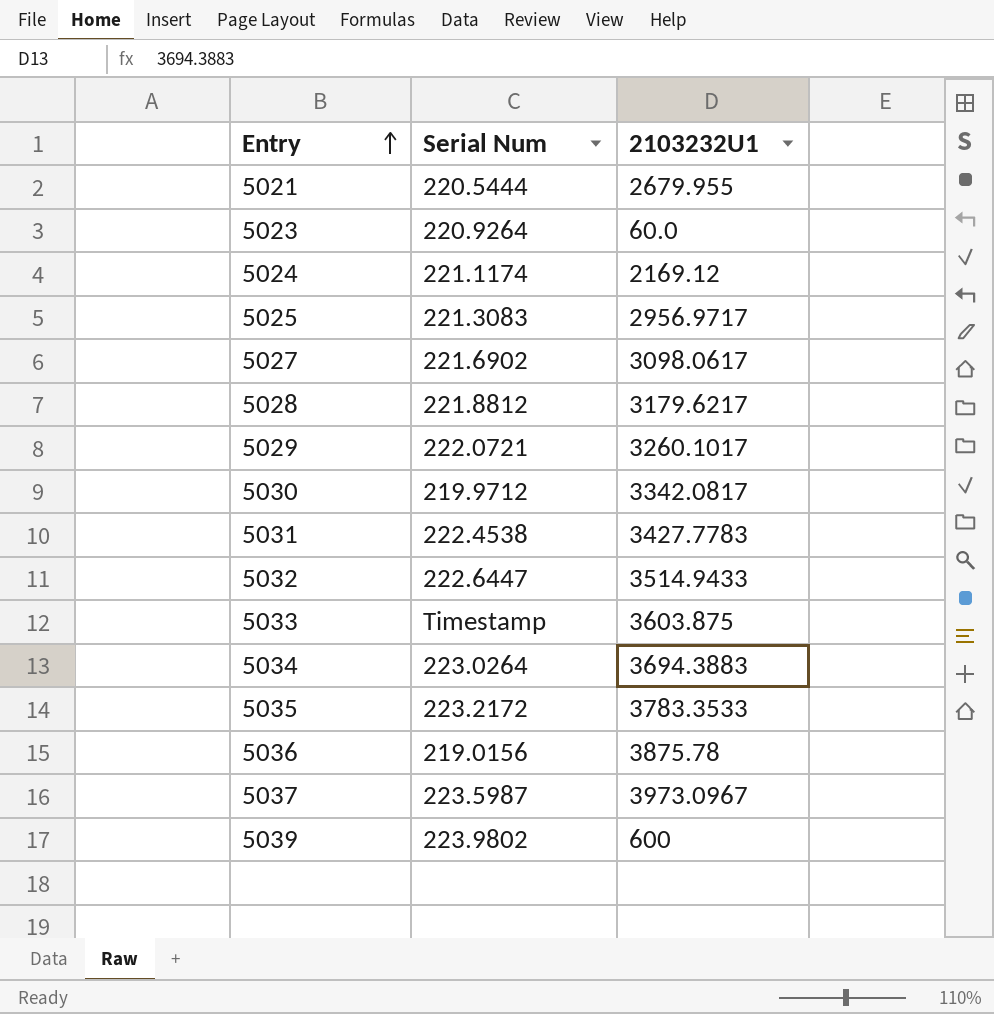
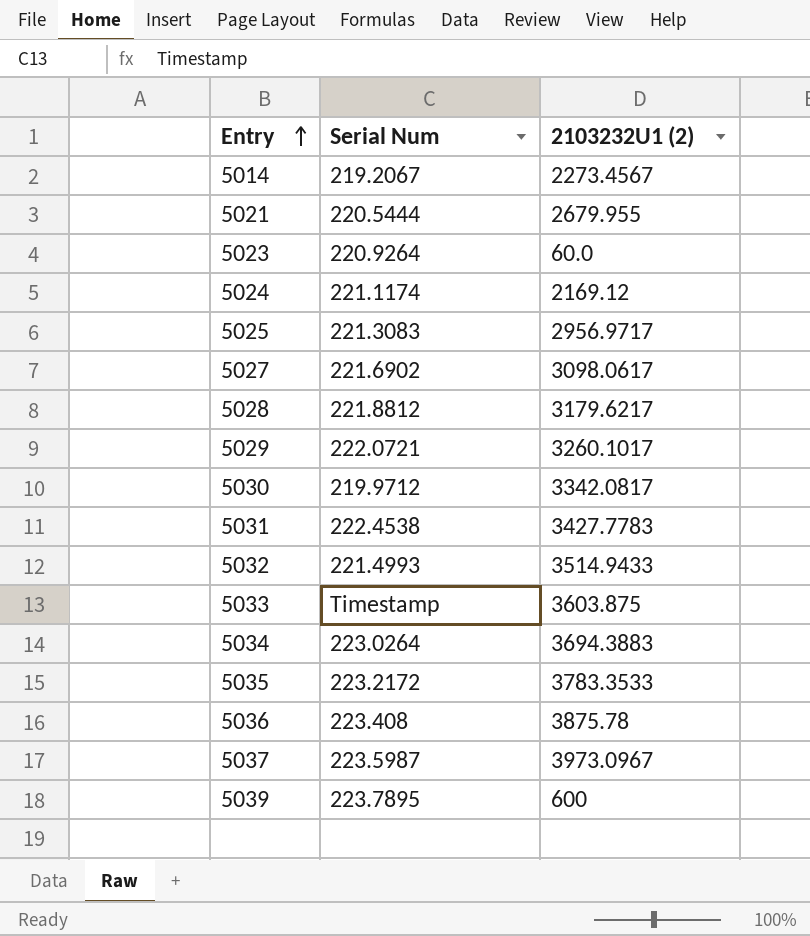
column name: 2103232U1 -> 2103232U1 (2)
row 5014: none -> 219.2067 | 2273.4567
5032 | Serial Num: 222.6447 -> 221.4993
5036 | Serial Num: 219.0156 -> 223.408
5039 | Serial Num: 223.9802 -> 223.7895

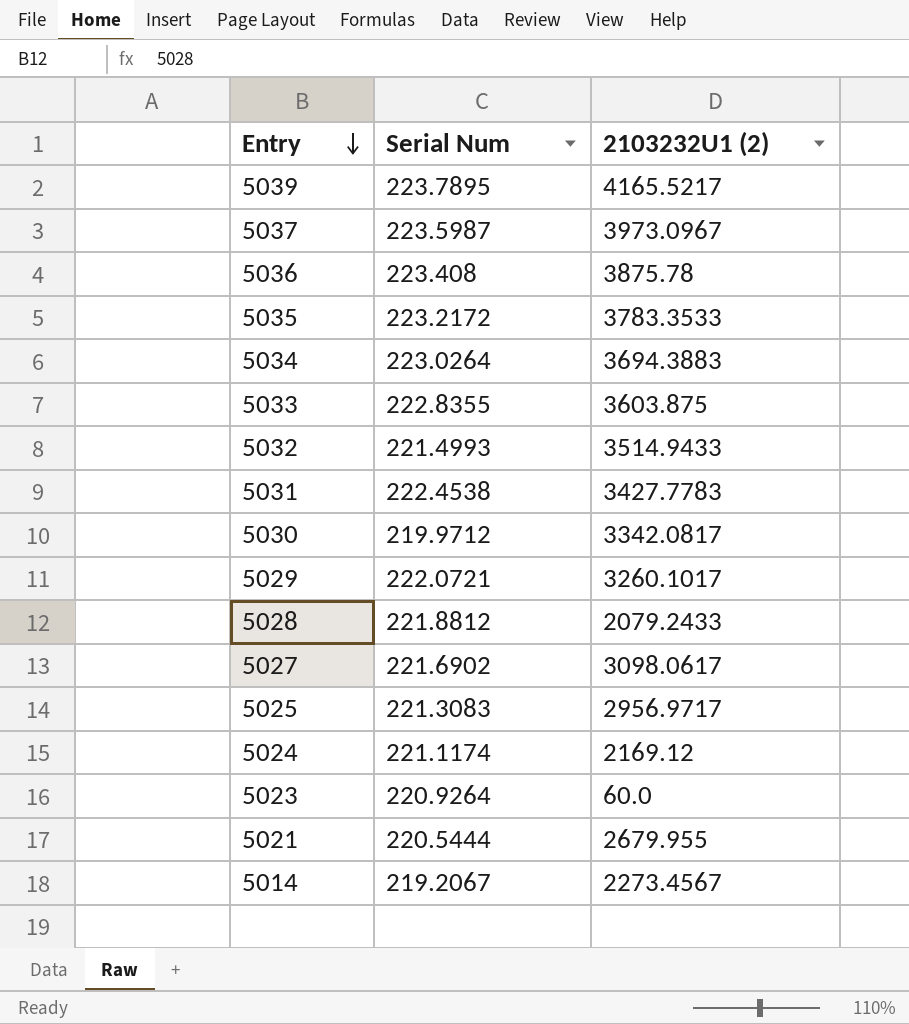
row order: Entry ascending -> Entry descending
5039 | 2103232U1 (2): 600 -> 4165.5217
5033 | Serial Num: Timestamp -> 222.8355
5028 | 2103232U1 (2): 3179.6217 -> 2079.2433

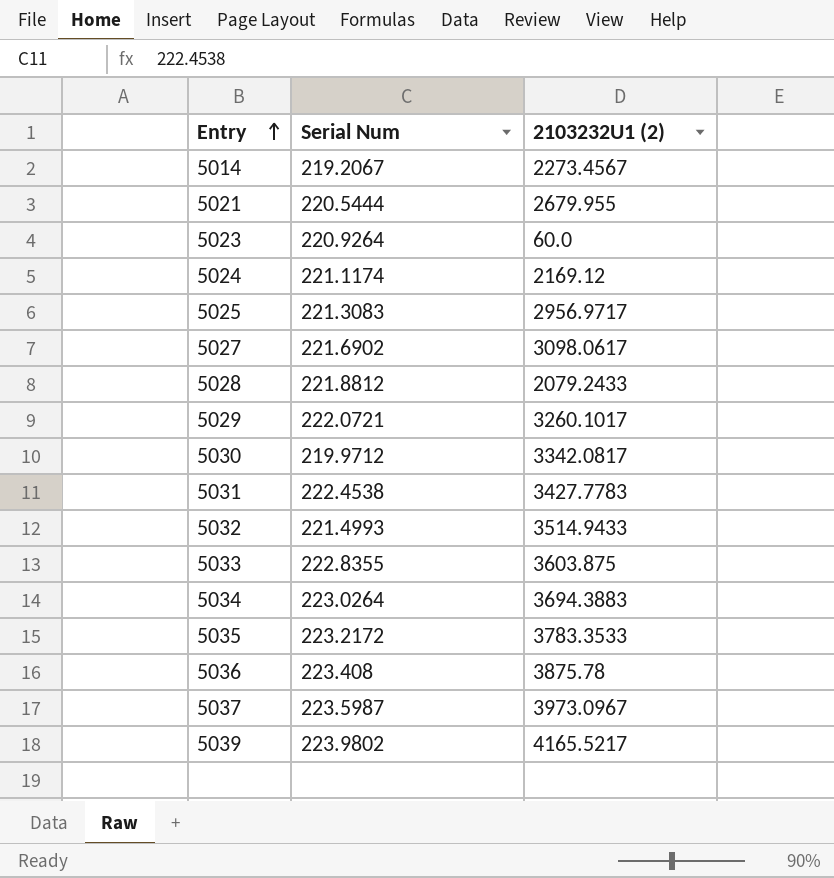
row order: Entry descending -> Entry ascending
5039 | Serial Num: 223.7895 -> 223.9802

